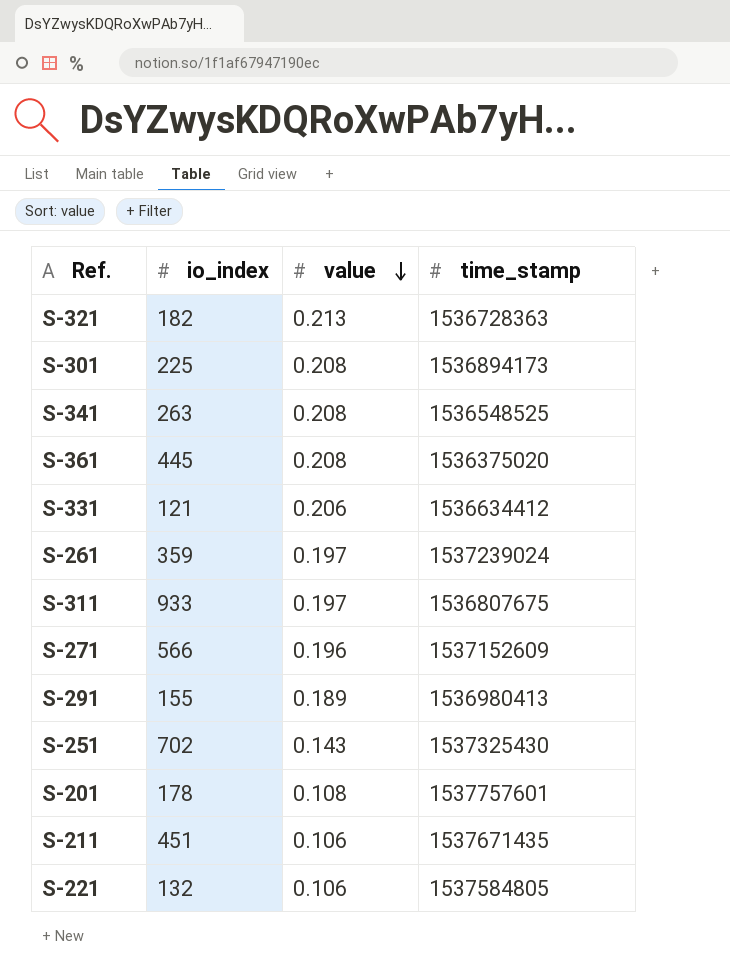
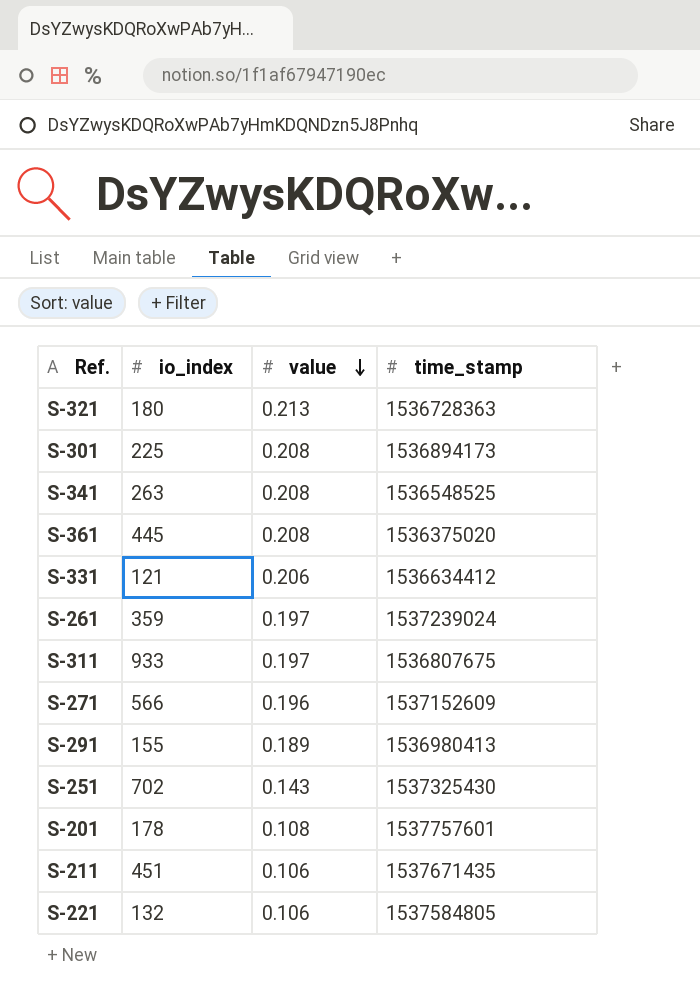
S-321 | io_index: 182 -> 180

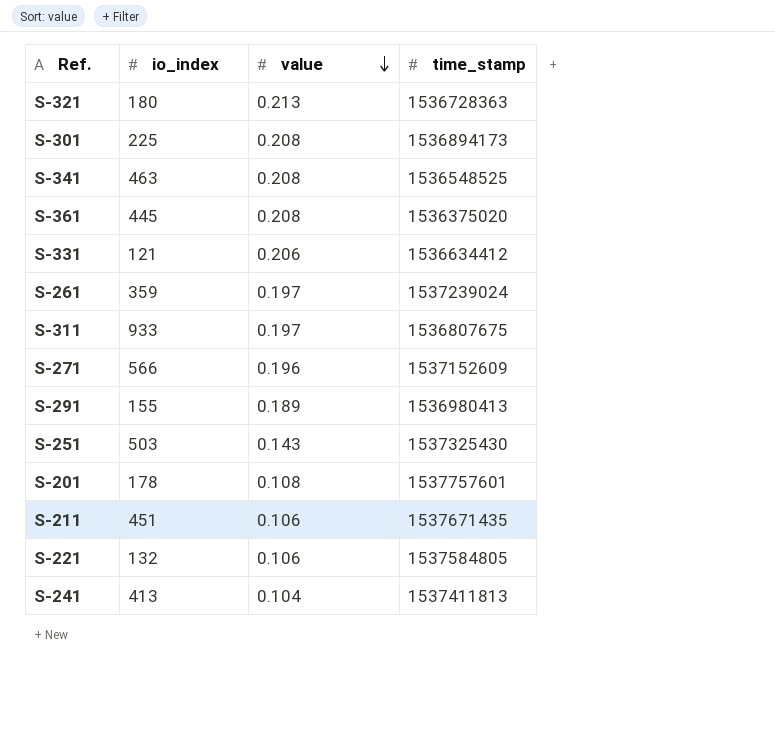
S-341 | io_index: 263 -> 463
S-251 | io_index: 702 -> 503
row S-241: none -> 413 | 0.104 | 1537411813

